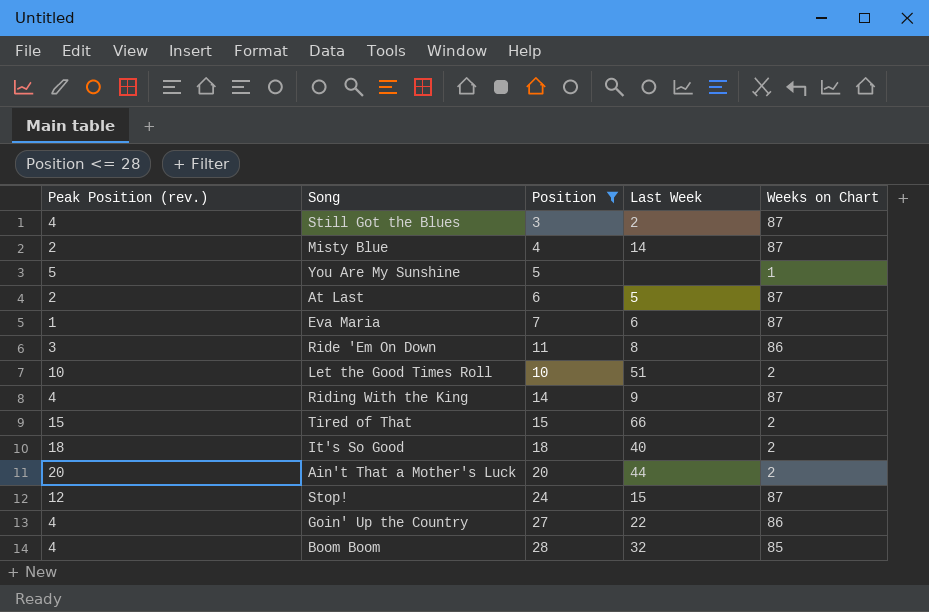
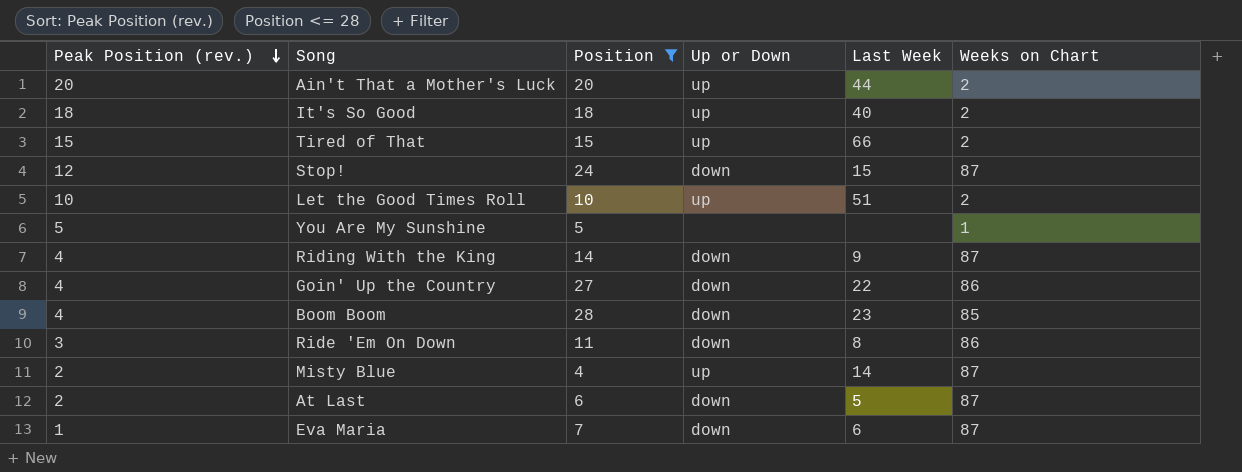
row order: none -> Peak Position (rev.) descending
column Up or Down | position: none -> 4
row Still Got the Blues: 4 | 3 | 2 | 87 -> none
Boom Boom | Last Week: 32 -> 23

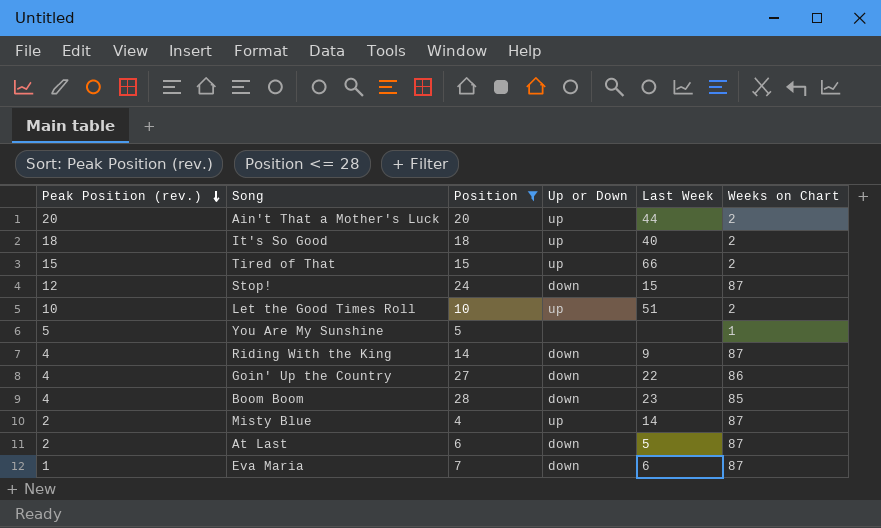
row Ride 'Em On Down: 3 | 11 | down | 8 | 86 -> none

